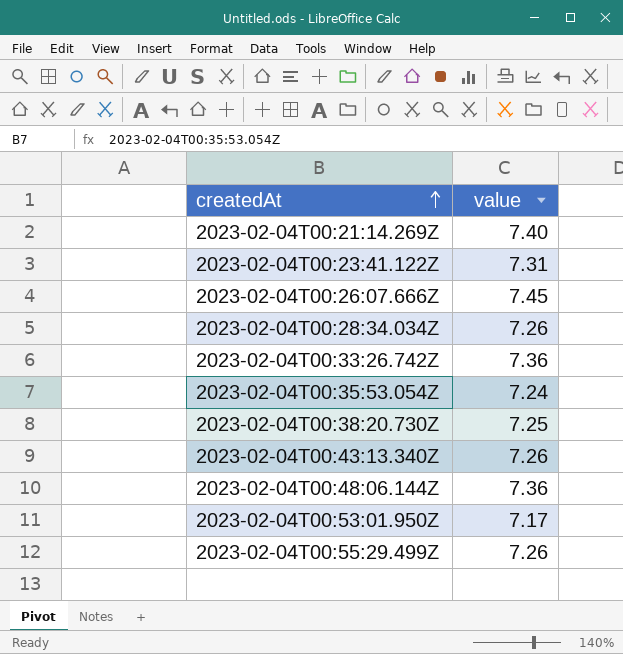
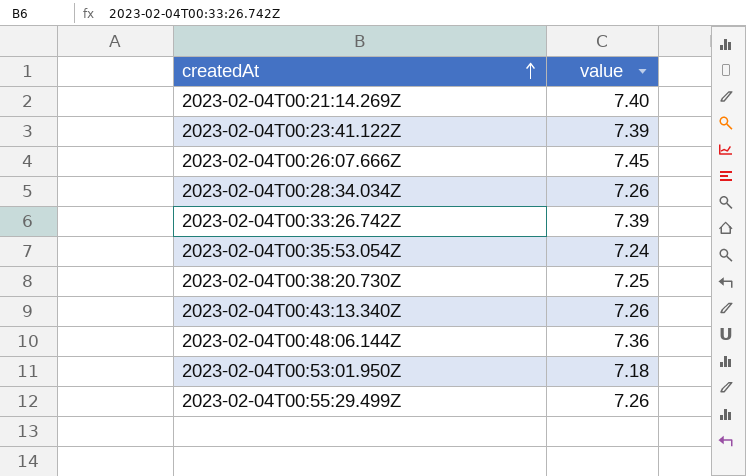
2023-02-04T00:23:41.122Z | value: 7.31 -> 7.39
2023-02-04T00:33:26.742Z | value: 7.36 -> 7.39
2023-02-04T00:53:01.950Z | value: 7.17 -> 7.18

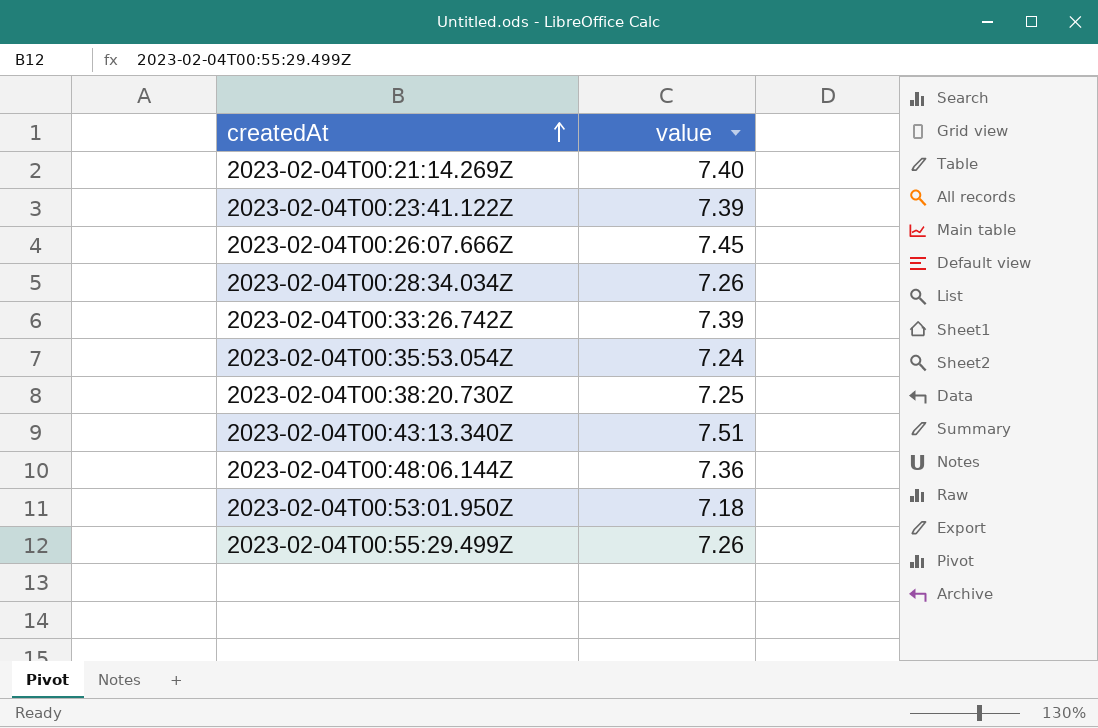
2023-02-04T00:43:13.340Z | value: 7.26 -> 7.51

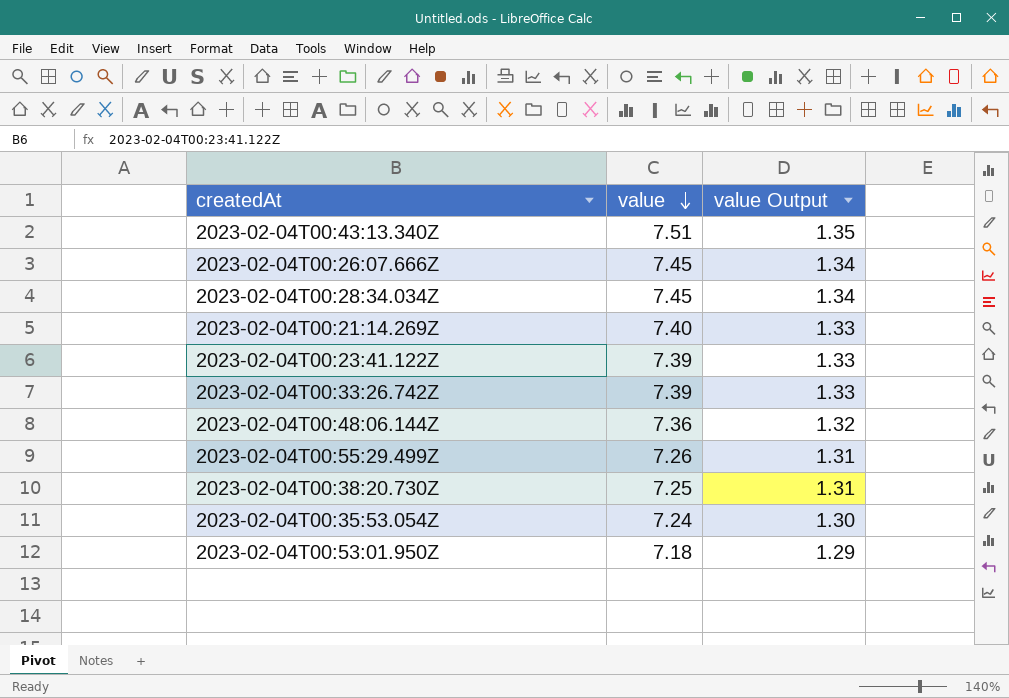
row order: createdAt ascending -> value descending
column value Output | formula: none -> [value] * 0.18
2023-02-04T00:28:34.034Z | value: 7.26 -> 7.45

